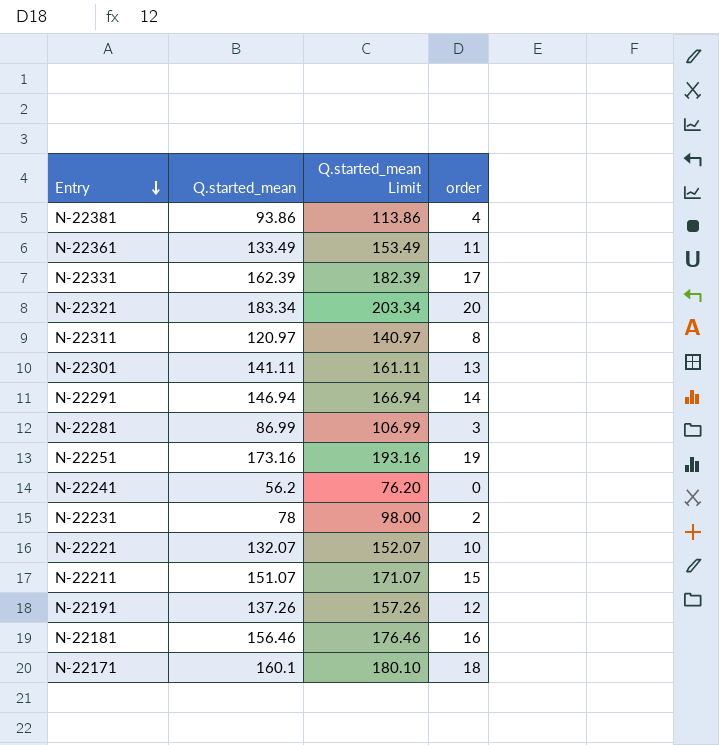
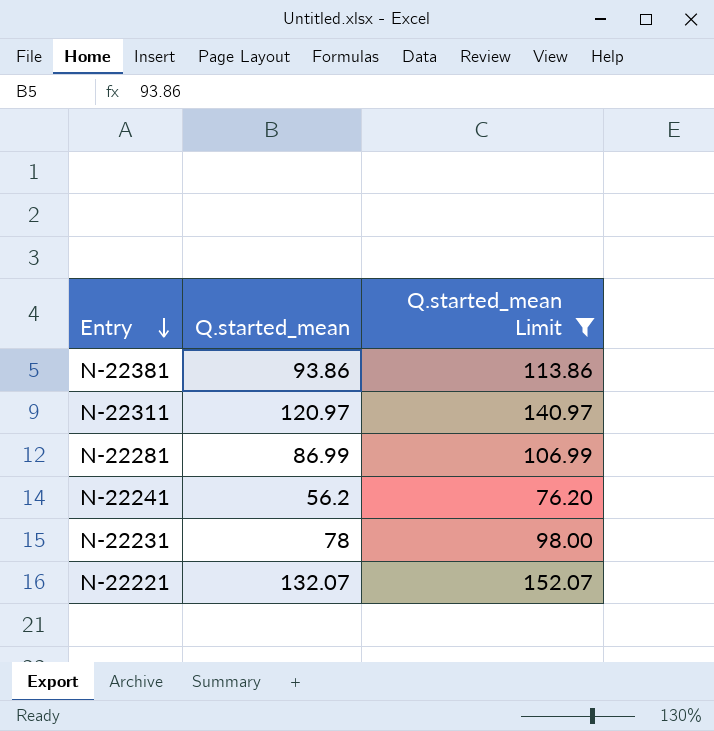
filter: none -> Q.started_mean Limit <= 152.07
column order | position: 4 -> none

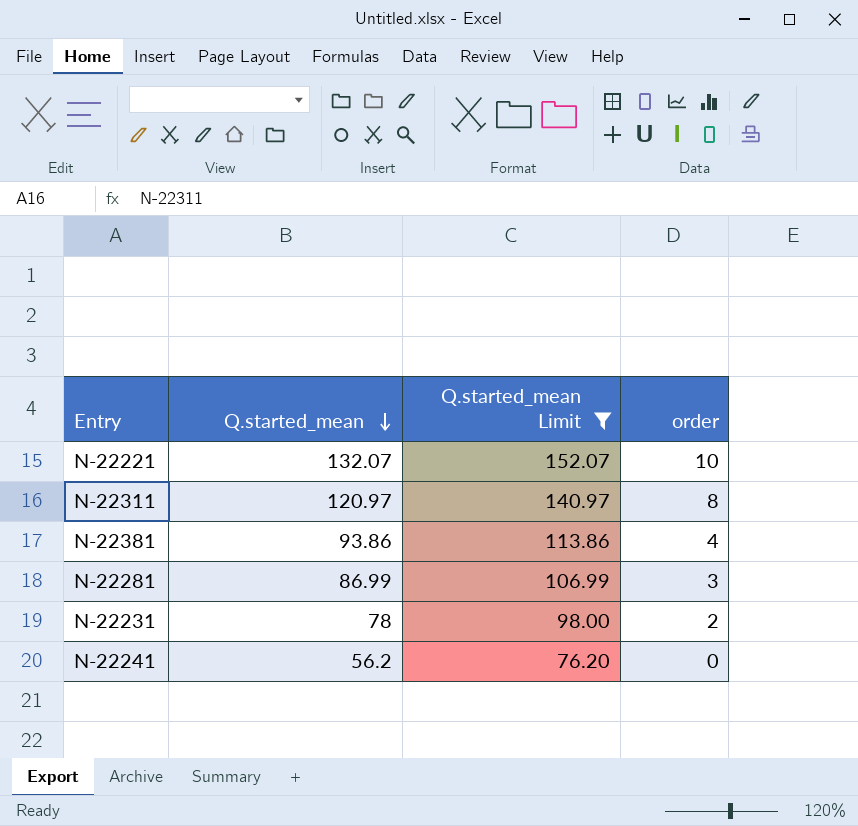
row order: Entry descending -> Q.started_mean descending
column order | position: none -> 4

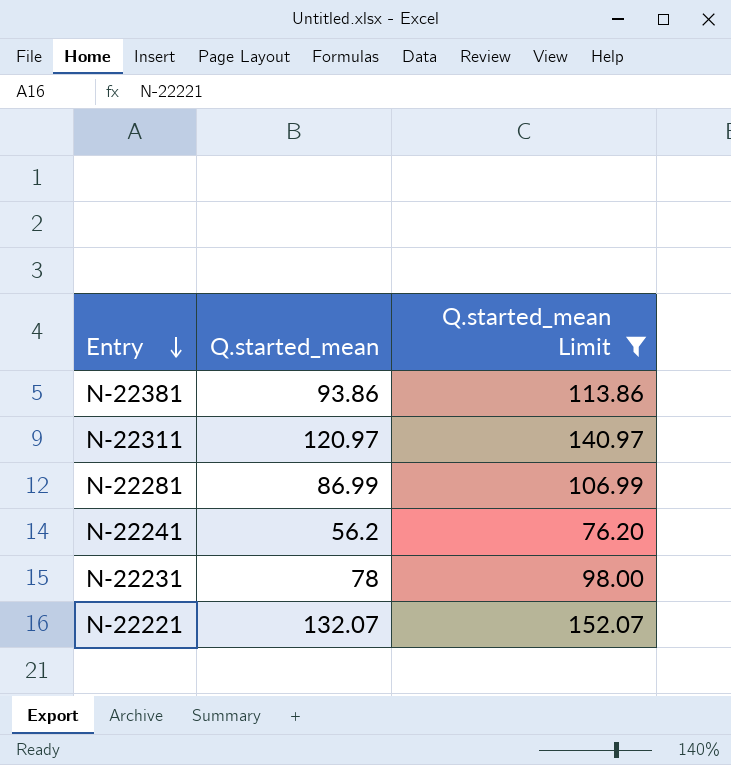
row order: Q.started_mean descending -> Entry descending
column order | position: 4 -> none

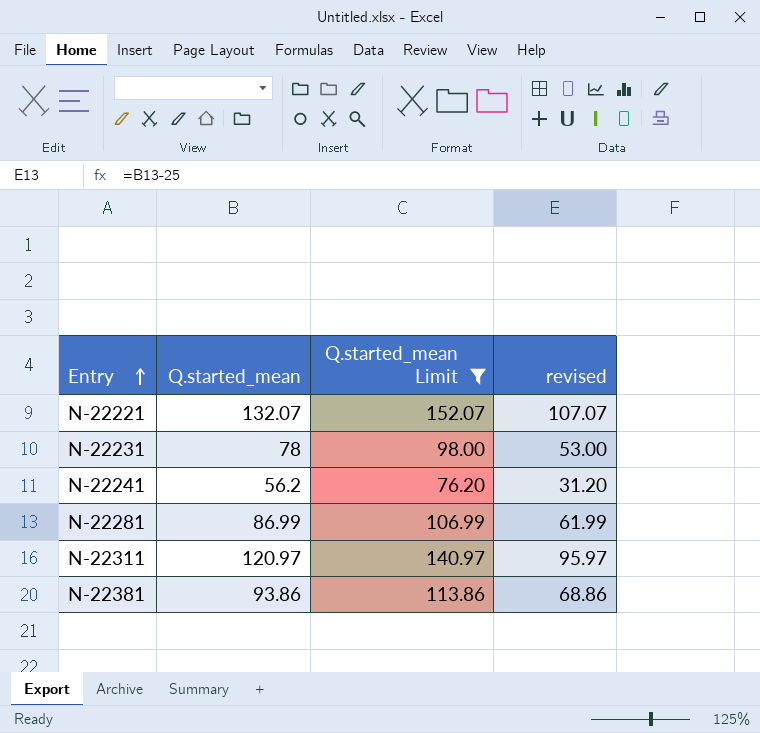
row order: Entry descending -> Entry ascending
column revised | formula: none -> [Q.started_mean] - 25

